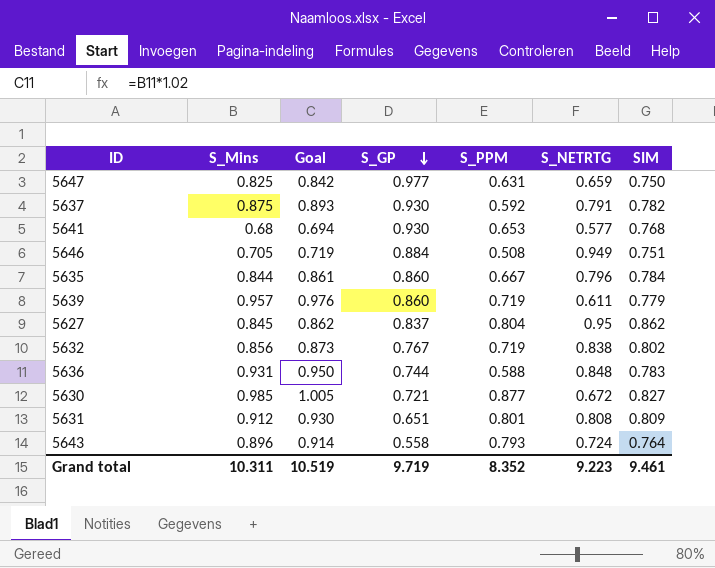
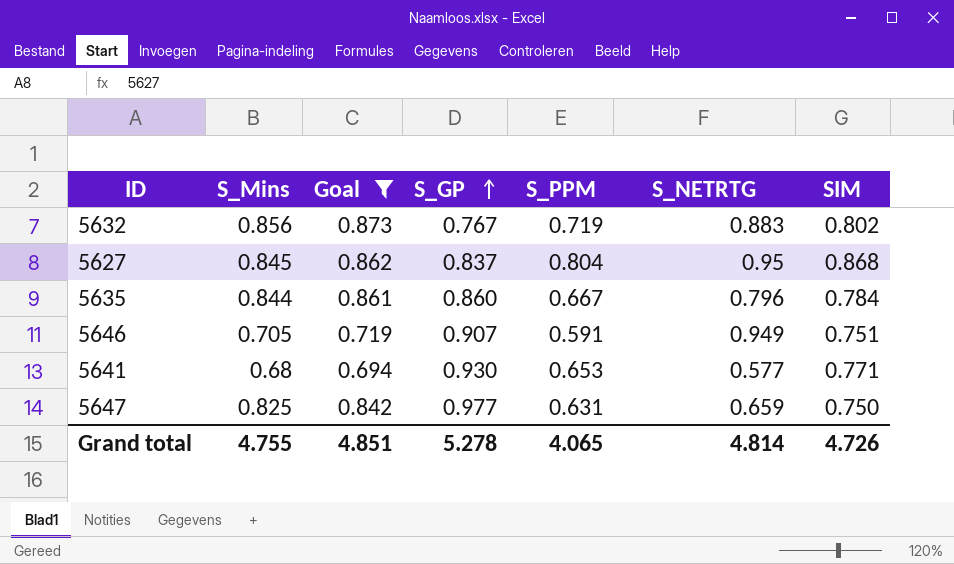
filter: none -> Goal <= 0.873
row order: S_GP descending -> S_GP ascending
5632 | S_NETRTG: 0.838 -> 0.883
5627 | SIM: 0.862 -> 0.868
5646 | S_GP: 0.884 -> 0.907
5646 | S_PPM: 0.508 -> 0.591
5641 | SIM: 0.768 -> 0.771
Grand total | S_Mins: 10.311 -> 4.755
Grand total | Goal: 10.519 -> 4.851
Grand total | S_GP: 9.719 -> 5.278
Grand total | S_PPM: 8.352 -> 4.065
Grand total | S_NETRTG: 9.223 -> 4.814
Grand total | SIM: 9.461 -> 4.726

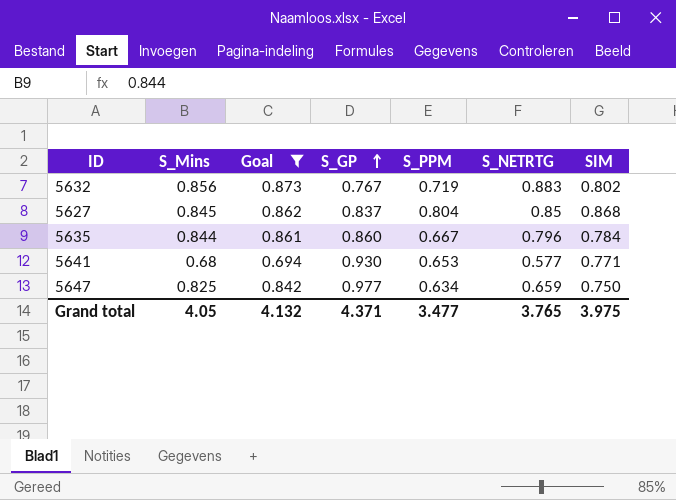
row 5646: 0.705 | 0.719 | 0.907 | 0.591 | 0.949 | 0.751 -> none
5627 | S_NETRTG: 0.95 -> 0.85
5647 | S_PPM: 0.631 -> 0.634
Grand total | S_Mins: 4.755 -> 4.05
Grand total | Goal: 4.851 -> 4.132
Grand total | S_GP: 5.278 -> 4.371
Grand total | S_PPM: 4.065 -> 3.477
Grand total | S_NETRTG: 4.814 -> 3.765
Grand total | SIM: 4.726 -> 3.975

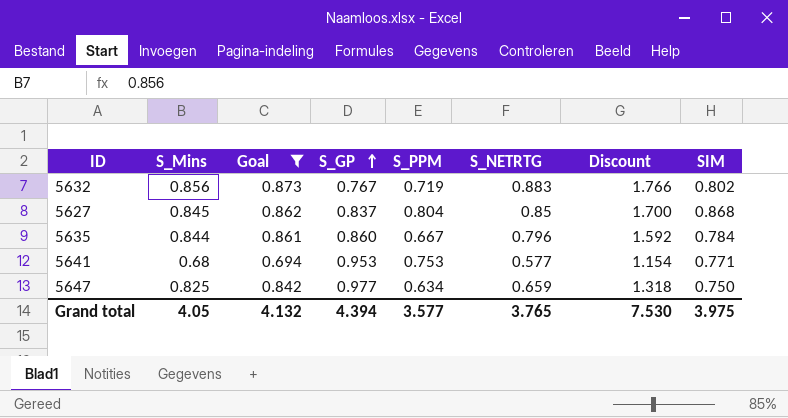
column Discount | formula: none -> [S_NETRTG] * 2
5641 | S_GP: 0.930 -> 0.953
5641 | S_PPM: 0.653 -> 0.753
Grand total | S_GP: 4.371 -> 4.394
Grand total | S_PPM: 3.477 -> 3.577

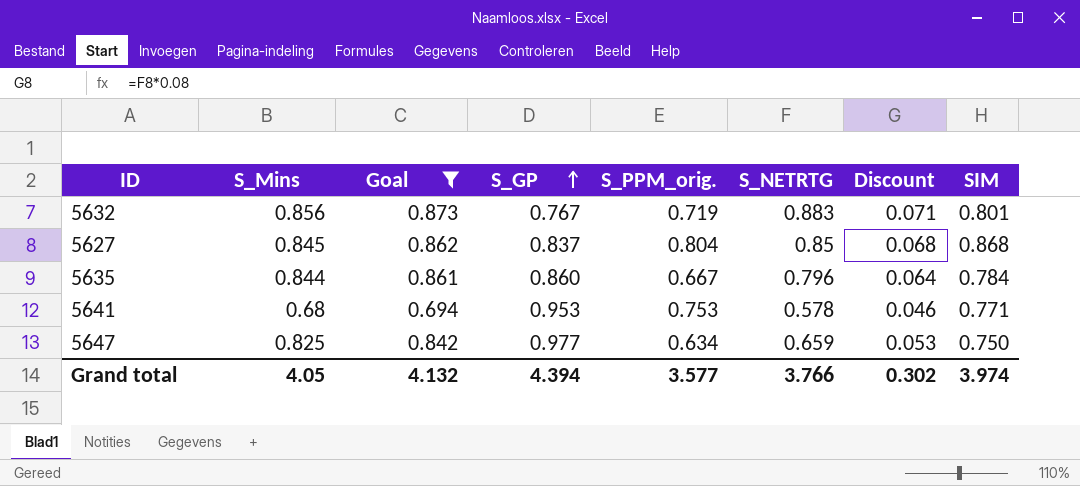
column name: S_PPM -> S_PPM_orig.
column Discount | formula: [S_NETRTG] * 2 -> [S_NETRTG] * 0.08
5632 | SIM: 0.802 -> 0.801
5641 | S_NETRTG: 0.577 -> 0.578
Grand total | S_NETRTG: 3.765 -> 3.766
Grand total | Discount: 7.530 -> 0.302
Grand total | SIM: 3.975 -> 3.974

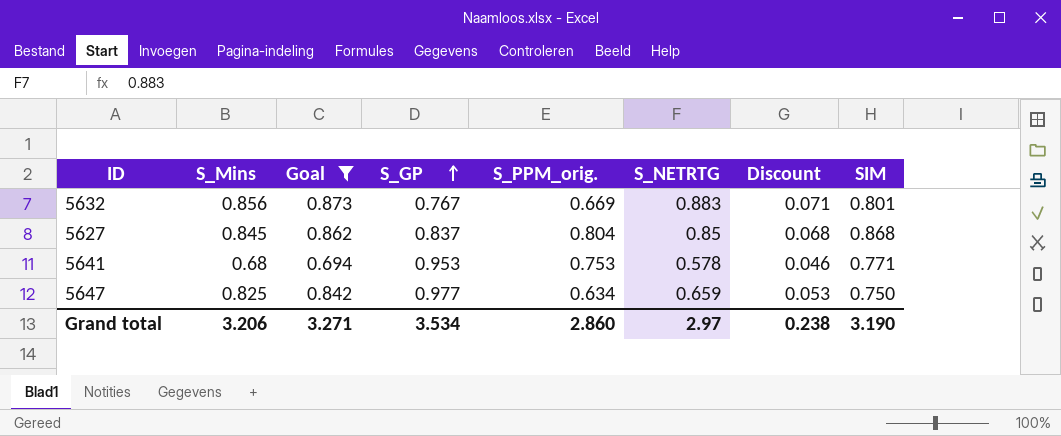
row 5635: 0.844 | 0.861 | 0.860 | 0.667 | 0.796 | 0.064 | 0.784 -> none
5632 | S_PPM_orig.: 0.719 -> 0.669
Grand total | S_Mins: 4.05 -> 3.206
Grand total | Goal: 4.132 -> 3.271
Grand total | S_GP: 4.394 -> 3.534
Grand total | S_PPM_orig.: 3.577 -> 2.860
Grand total | S_NETRTG: 3.766 -> 2.97
Grand total | Discount: 0.302 -> 0.238
Grand total | SIM: 3.974 -> 3.190

